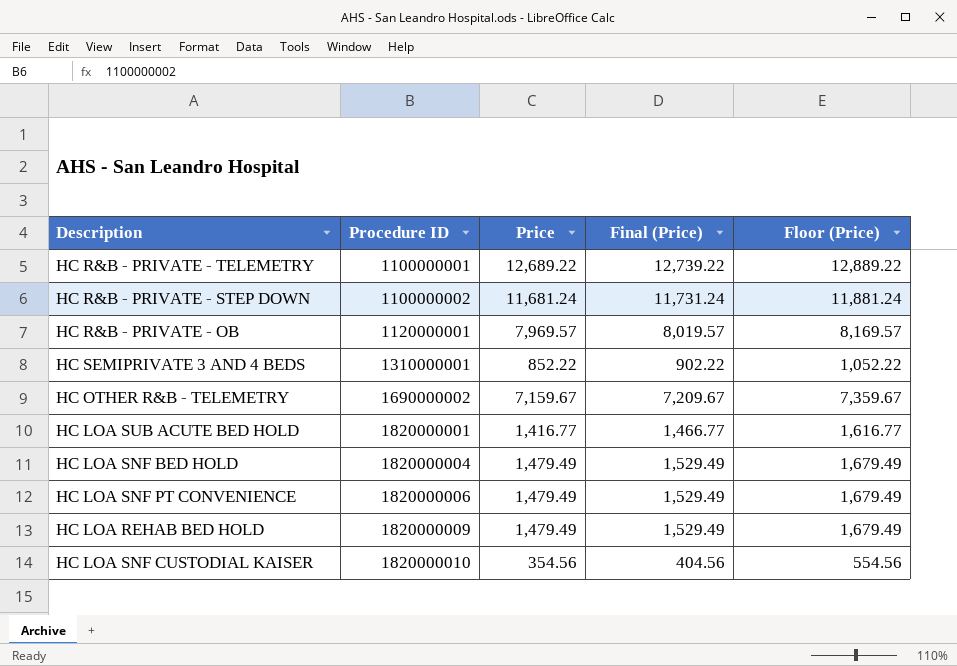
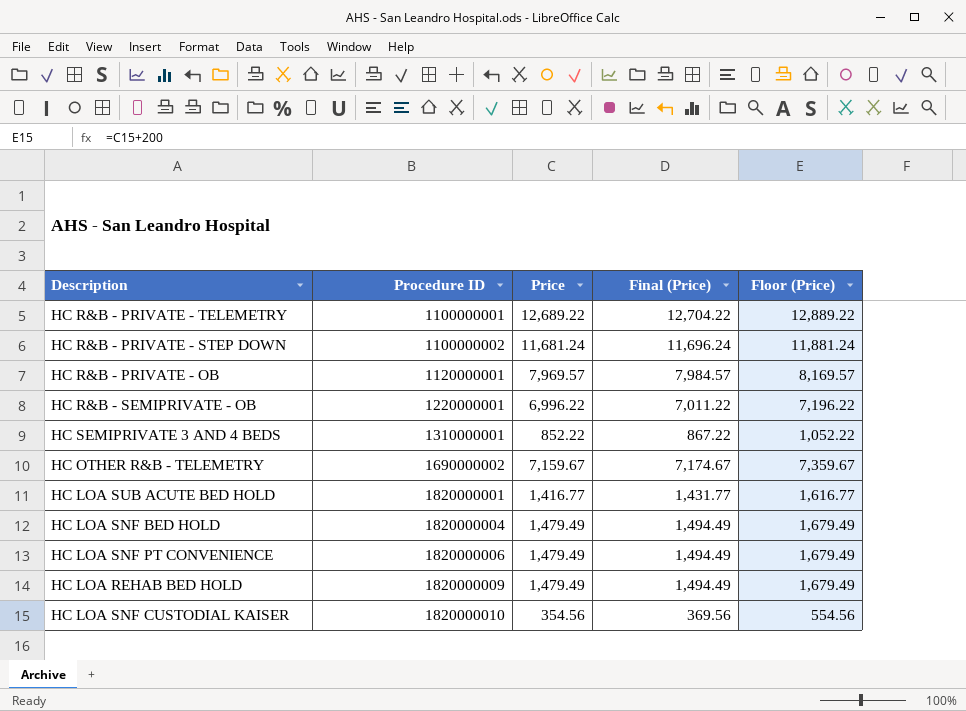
column Final (Price) | formula: [Price] + 50 -> [Price] + 15
row HC R&B - SEMIPRIVATE - OB: none -> 1220000001 | 6,996.22 | 7,011.22 | 7,196.22

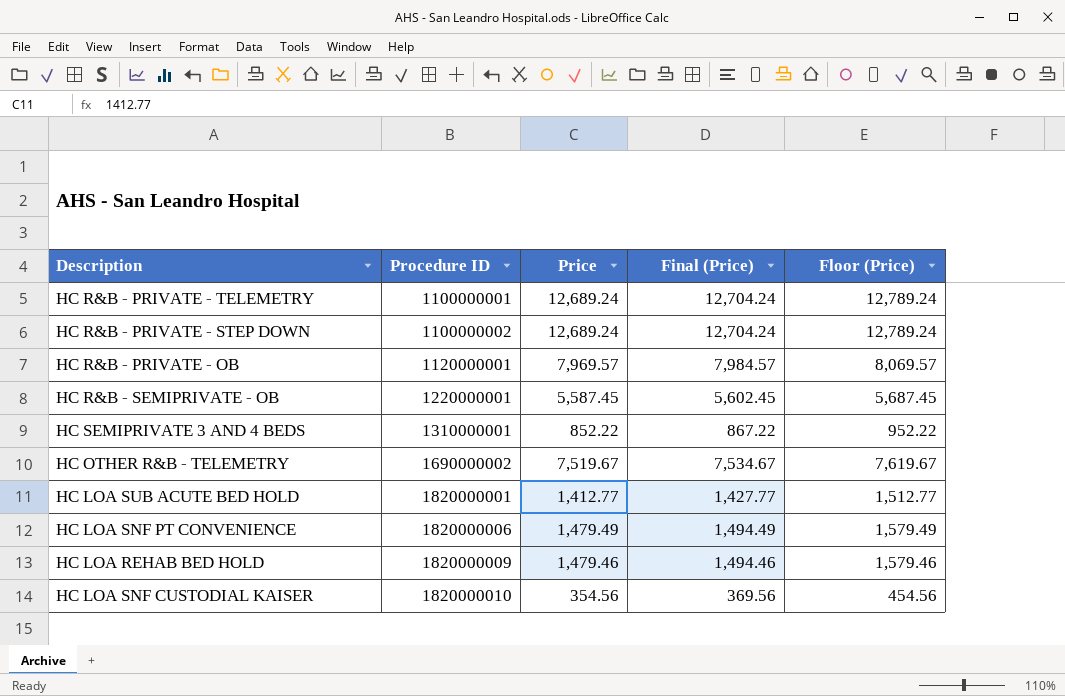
column Floor (Price) | formula: [Price] + 200 -> [Price] + 100
row HC LOA SNF BED HOLD: 1820000004 | 1,479.49 | 1,494.49 | 1,679.49 -> none
HC R&B - PRIVATE - TELEMETRY | Price: 12,689.22 -> 12,689.24
HC R&B - PRIVATE - TELEMETRY | Final (Price): 12,704.22 -> 12,704.24
HC R&B - PRIVATE - STEP DOWN | Price: 11,681.24 -> 12,689.24
HC R&B - PRIVATE - STEP DOWN | Final (Price): 11,696.24 -> 12,704.24
HC R&B - SEMIPRIVATE - OB | Price: 6,996.22 -> 5,587.45
HC R&B - SEMIPRIVATE - OB | Final (Price): 7,011.22 -> 5,602.45
HC OTHER R&B - TELEMETRY | Price: 7,159.67 -> 7,519.67
HC OTHER R&B - TELEMETRY | Final (Price): 7,174.67 -> 7,534.67
HC LOA SUB ACUTE BED HOLD | Price: 1,416.77 -> 1,412.77
HC LOA SUB ACUTE BED HOLD | Final (Price): 1,431.77 -> 1,427.77
HC LOA REHAB BED HOLD | Price: 1,479.49 -> 1,479.46
HC LOA REHAB BED HOLD | Final (Price): 1,494.49 -> 1,494.46

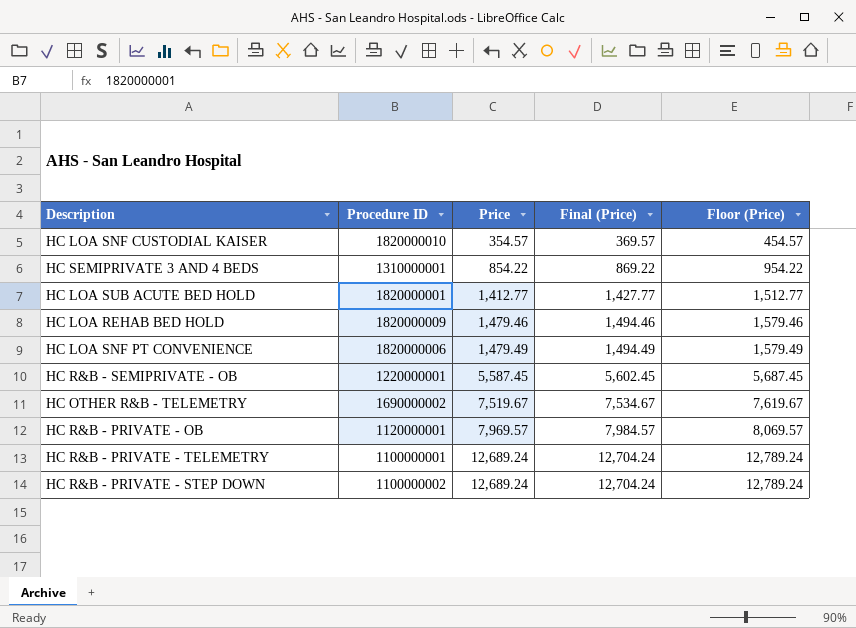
row order: Procedure ID ascending -> Price ascending
HC LOA SNF CUSTODIAL KAISER | Price: 354.56 -> 354.57
HC LOA SNF CUSTODIAL KAISER | Final (Price): 369.56 -> 369.57
HC LOA SNF CUSTODIAL KAISER | Floor (Price): 454.56 -> 454.57
HC SEMIPRIVATE 3 AND 4 BEDS | Price: 852.22 -> 854.22
HC SEMIPRIVATE 3 AND 4 BEDS | Final (Price): 867.22 -> 869.22
HC SEMIPRIVATE 3 AND 4 BEDS | Floor (Price): 952.22 -> 954.22

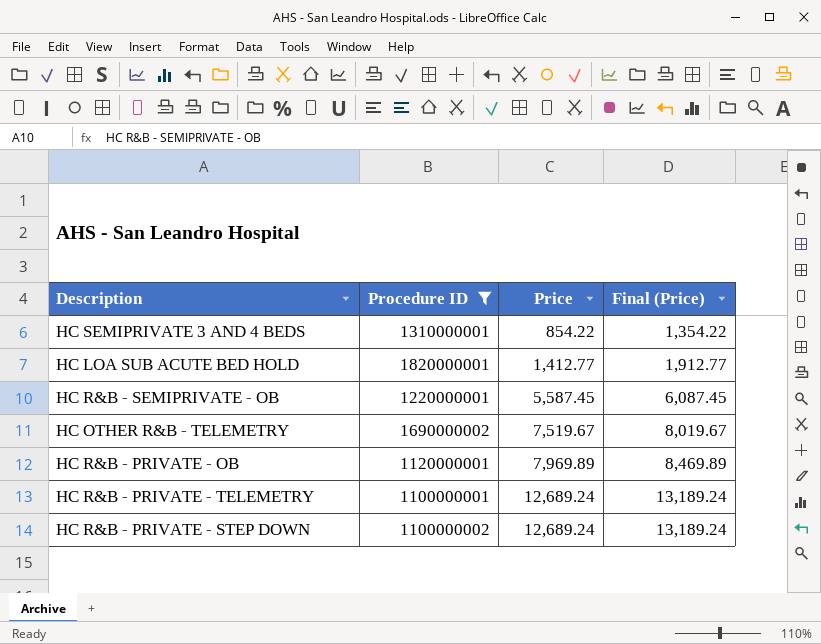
filter: none -> Procedure ID <= 1820000001
column Floor (Price) | formula: [Price] + 100 -> none
column Final (Price) | formula: [Price] + 15 -> [Price] + 500
HC R&B - PRIVATE - OB | Price: 7,969.57 -> 7,969.89

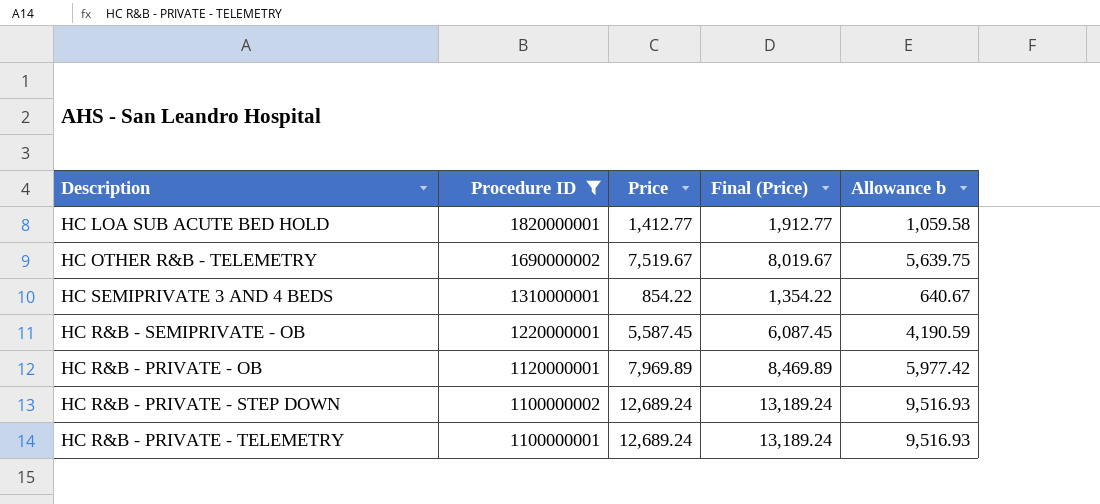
row order: Price ascending -> Procedure ID descending
column Allowance b | formula: none -> [Price] * 0.75

